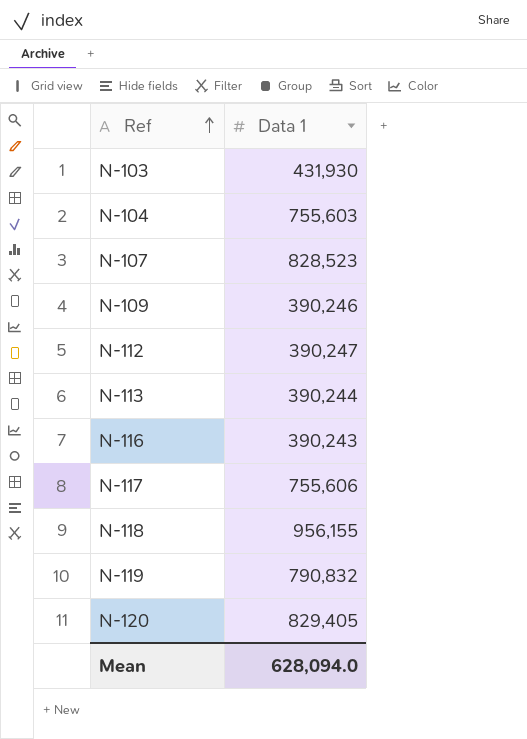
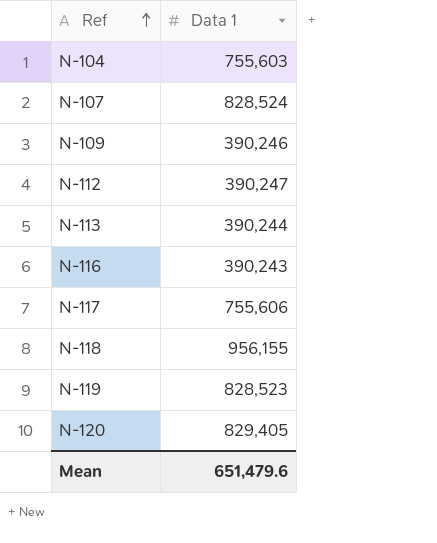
row N-103: 431,930 -> none
N-107 | Data 1: 828,523 -> 828,524
N-119 | Data 1: 790,832 -> 828,523
Mean | Data 1: 628,094.0 -> 651,479.6

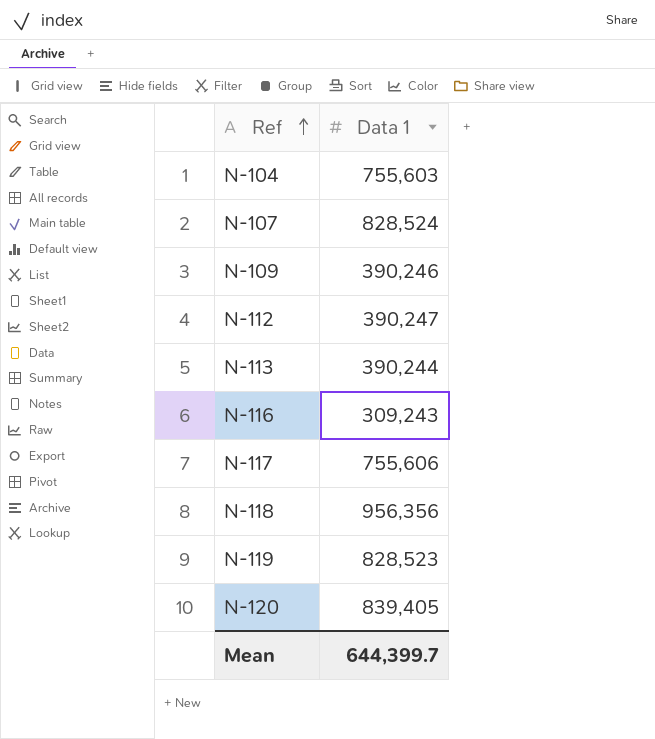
N-116 | Data 1: 390,243 -> 309,243
N-118 | Data 1: 956,155 -> 956,356
N-120 | Data 1: 829,405 -> 839,405
Mean | Data 1: 651,479.6 -> 644,399.7

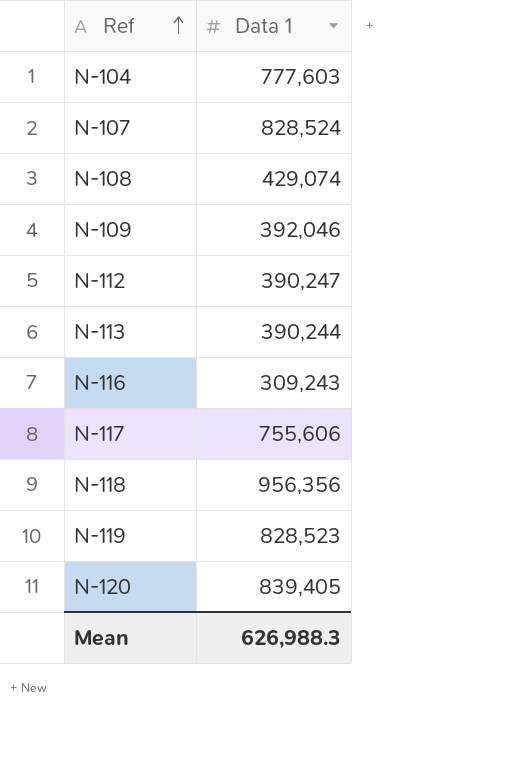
N-104 | Data 1: 755,603 -> 777,603
row N-108: none -> 429,074
N-109 | Data 1: 390,246 -> 392,046
Mean | Data 1: 644,399.7 -> 626,988.3

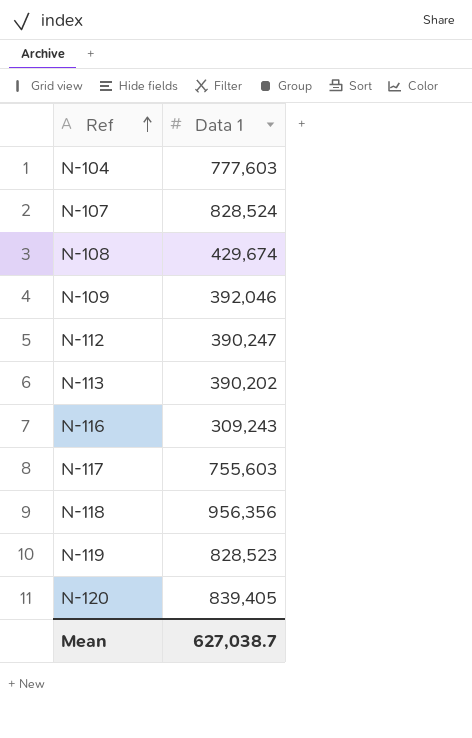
N-108 | Data 1: 429,074 -> 429,674
N-113 | Data 1: 390,244 -> 390,202
N-117 | Data 1: 755,606 -> 755,603
Mean | Data 1: 626,988.3 -> 627,038.7

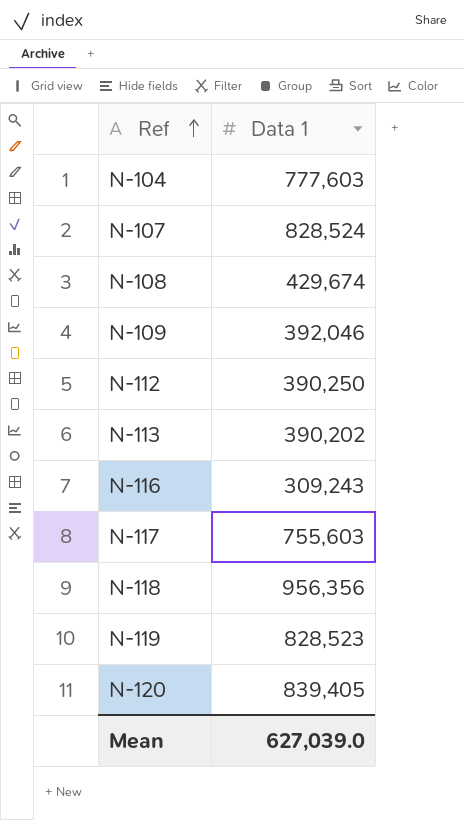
N-112 | Data 1: 390,247 -> 390,250
Mean | Data 1: 627,038.7 -> 627,039.0

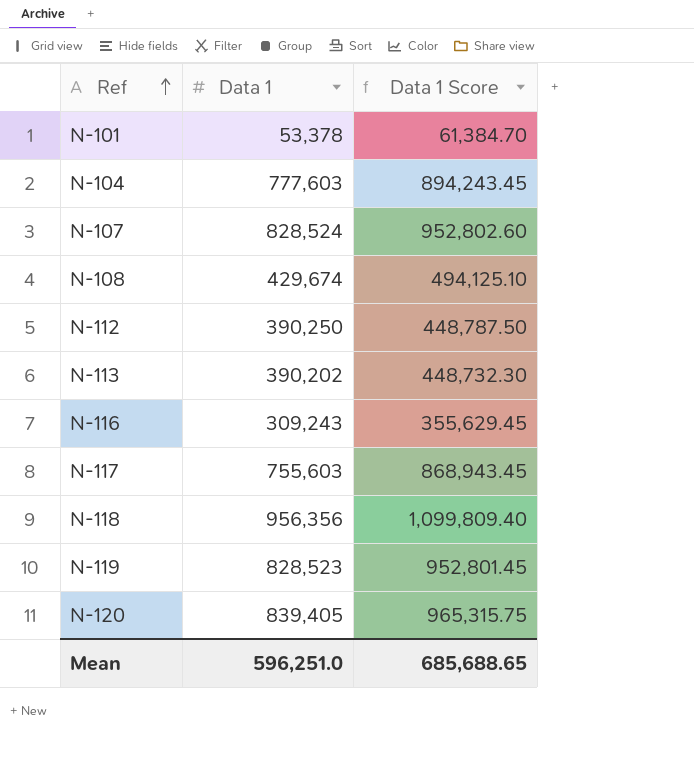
column Data 1 Score | formula: none -> [Data 1] * 1.15
row N-109: 392,046 -> none
row N-101: none -> 53,378 | 61,384.70
Mean | Data 1: 627,039.0 -> 596,251.0

